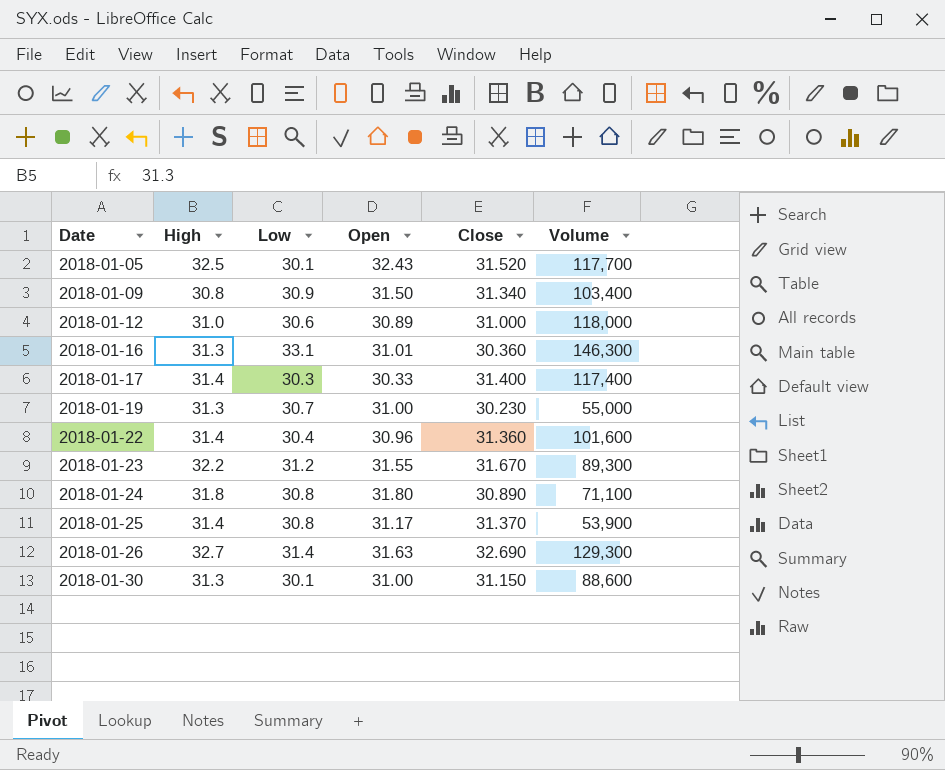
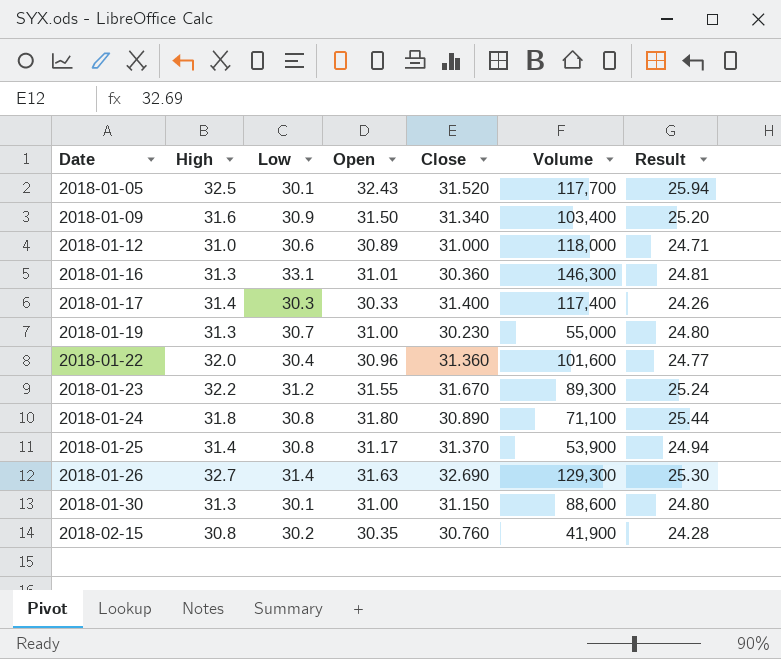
column Result | formula: none -> [Open] * 0.8
2018-01-09 | High: 30.8 -> 31.6
2018-01-22 | High: 31.4 -> 32.0
row 2018-02-15: none -> 30.8 | 30.2 | 30.35 | 30.760 | 41,900 | 24.28

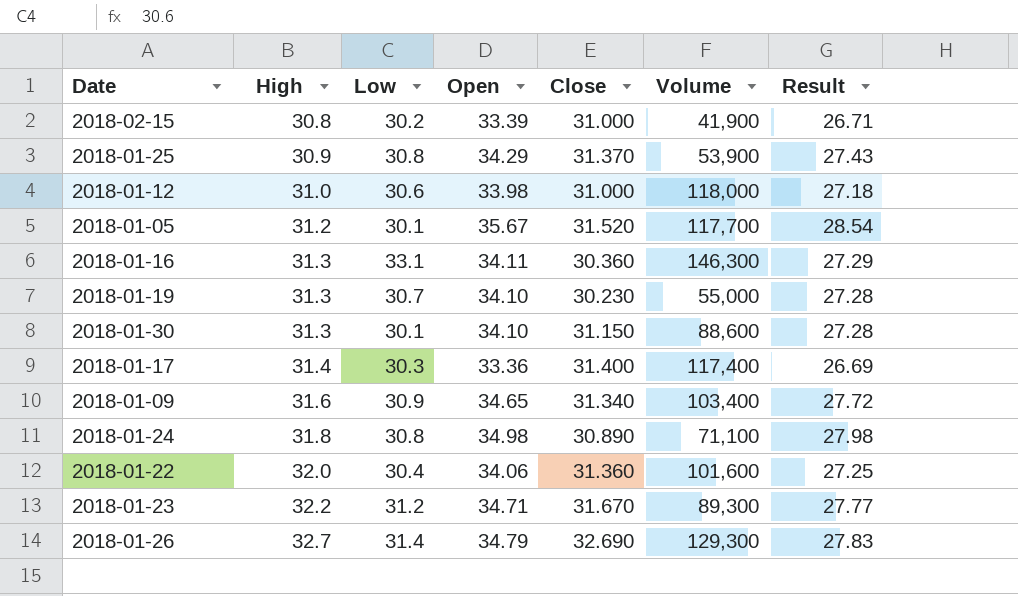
row order: Date ascending -> High ascending
2018-02-15 | Open: 30.35 -> 33.39
2018-02-15 | Close: 30.760 -> 31.000
2018-02-15 | Result: 24.28 -> 26.71
2018-01-25 | High: 31.4 -> 30.9
2018-01-25 | Open: 31.17 -> 34.29
2018-01-25 | Result: 24.94 -> 27.43
2018-01-12 | Open: 30.89 -> 33.98
2018-01-12 | Result: 24.71 -> 27.18
2018-01-05 | High: 32.5 -> 31.2
2018-01-05 | Open: 32.43 -> 35.67
2018-01-05 | Result: 25.94 -> 28.54
2018-01-16 | Open: 31.01 -> 34.11
2018-01-16 | Result: 24.81 -> 27.29
2018-01-19 | Open: 31.00 -> 34.10
2018-01-19 | Result: 24.80 -> 27.28
2018-01-30 | Open: 31.00 -> 34.10
2018-01-30 | Result: 24.80 -> 27.28
2018-01-17 | Open: 30.33 -> 33.36
2018-01-17 | Result: 24.26 -> 26.69
2018-01-09 | Open: 31.50 -> 34.65
2018-01-09 | Result: 25.20 -> 27.72
2018-01-24 | Open: 31.80 -> 34.98
2018-01-24 | Result: 25.44 -> 27.98
2018-01-22 | Open: 30.96 -> 34.06
2018-01-22 | Result: 24.77 -> 27.25
2018-01-23 | Open: 31.55 -> 34.71
2018-01-23 | Result: 25.24 -> 27.77
2018-01-26 | Open: 31.63 -> 34.79
2018-01-26 | Result: 25.30 -> 27.83

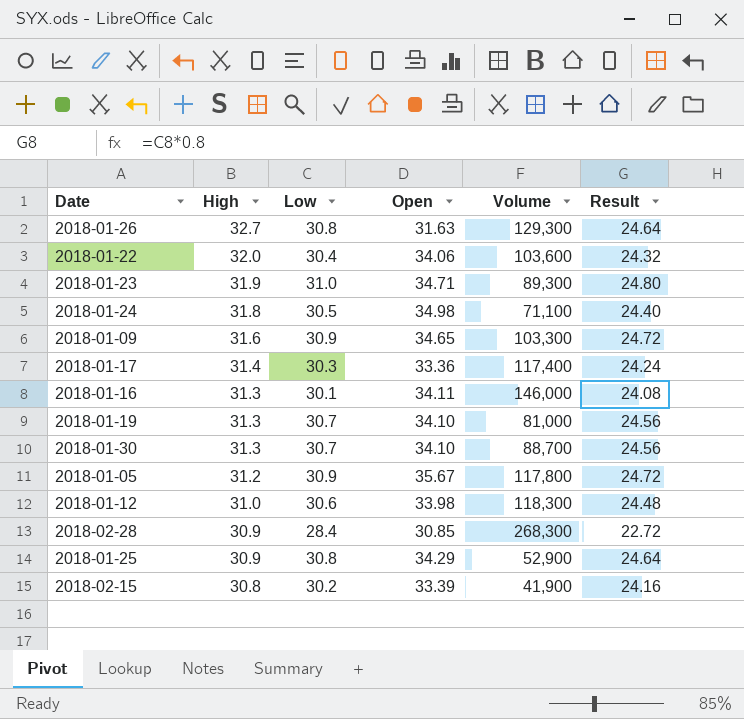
row order: High ascending -> High descending
column Close | position: 5 -> none
column Result | formula: [Open] * 0.8 -> [Low] * 0.8
2018-01-26 | Low: 31.4 -> 30.8
2018-01-26 | Open: 34.79 -> 31.63
2018-01-22 | Volume: 101,600 -> 103,600
2018-01-23 | High: 32.2 -> 31.9
2018-01-23 | Low: 31.2 -> 31.0
2018-01-24 | Low: 30.8 -> 30.5
2018-01-09 | Volume: 103,400 -> 103,300
2018-01-16 | Low: 33.1 -> 30.1
2018-01-16 | Volume: 146,300 -> 146,000
2018-01-19 | Volume: 55,000 -> 81,000
2018-01-30 | Low: 30.1 -> 30.7
2018-01-30 | Volume: 88,600 -> 88,700
2018-01-05 | Low: 30.1 -> 30.9
2018-01-05 | Volume: 117,700 -> 117,800
2018-01-12 | Volume: 118,000 -> 118,300
row 2018-02-28: none -> 30.9 | 28.4 | 30.85 | 268,300 | 22.72
2018-01-25 | Volume: 53,900 -> 52,900

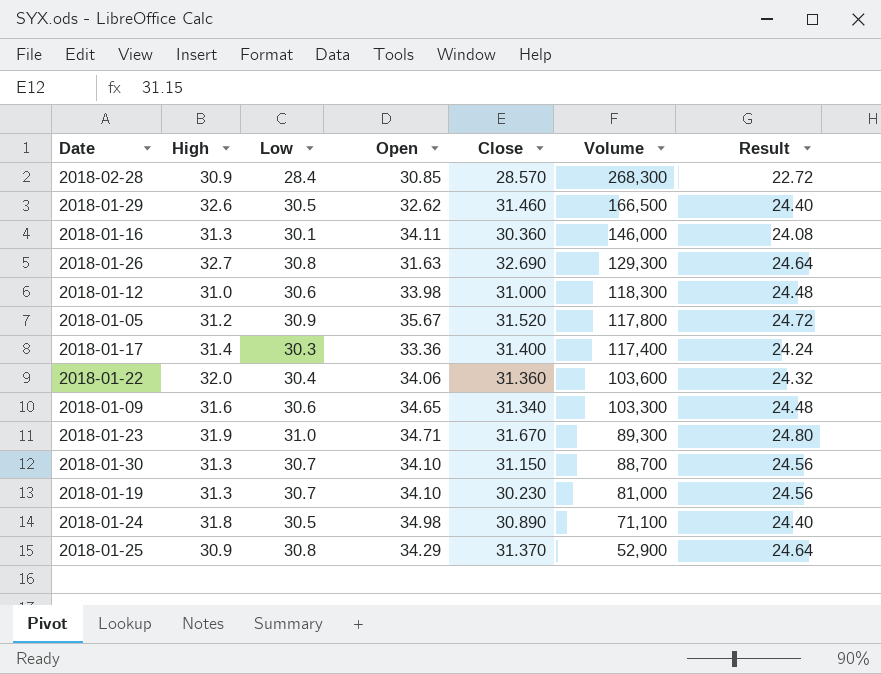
row order: High descending -> Volume descending
column Close | position: none -> 5
row 2018-02-15: 30.8 | 30.2 | 33.39 | 41,900 | 24.16 -> none
row 2018-01-29: none -> 32.6 | 30.5 | 32.62 | 31.460 | 166,500 | 24.40
2018-01-09 | Low: 30.9 -> 30.6
2018-01-09 | Result: 24.72 -> 24.48

